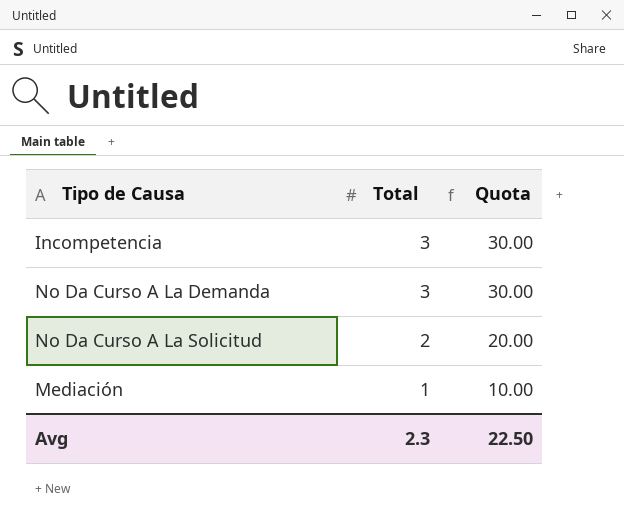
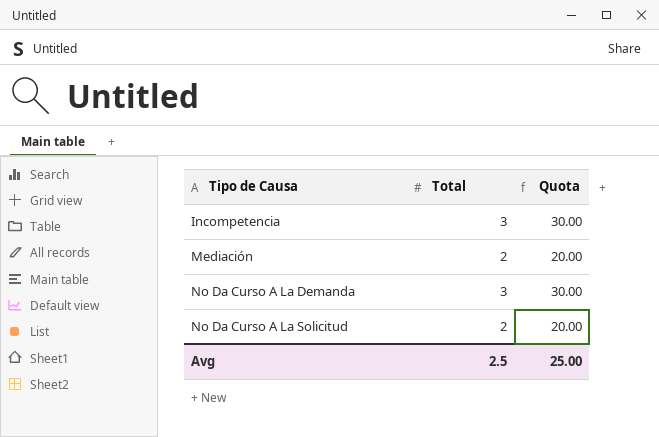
row order: Total descending -> Tipo de Causa ascending
Mediación | Total: 1 -> 2
Mediación | Quota: 10.00 -> 20.00
Avg | Total: 2.3 -> 2.5
Avg | Quota: 22.50 -> 25.00

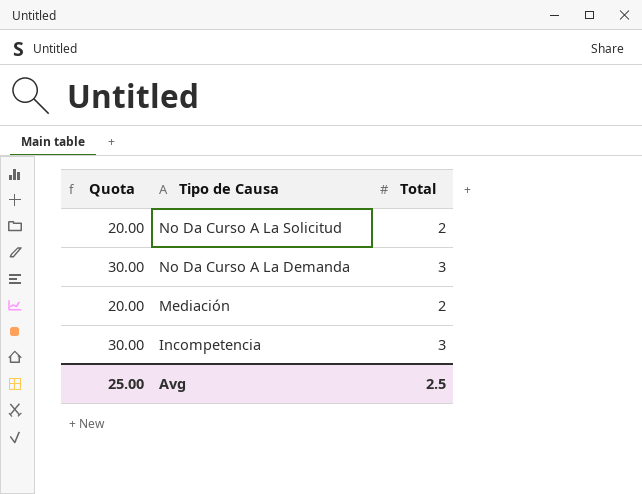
row order: Tipo de Causa ascending -> Tipo de Causa descending
column Quota | position: 3 -> 1

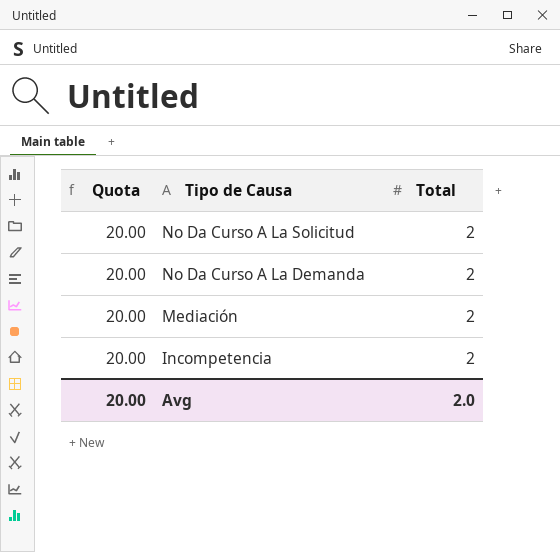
No Da Curso A La Demanda | Quota: 30.00 -> 20.00
No Da Curso A La Demanda | Total: 3 -> 2
Incompetencia | Quota: 30.00 -> 20.00
Incompetencia | Total: 3 -> 2
Avg | Quota: 25.00 -> 20.00
Avg | Total: 2.5 -> 2.0

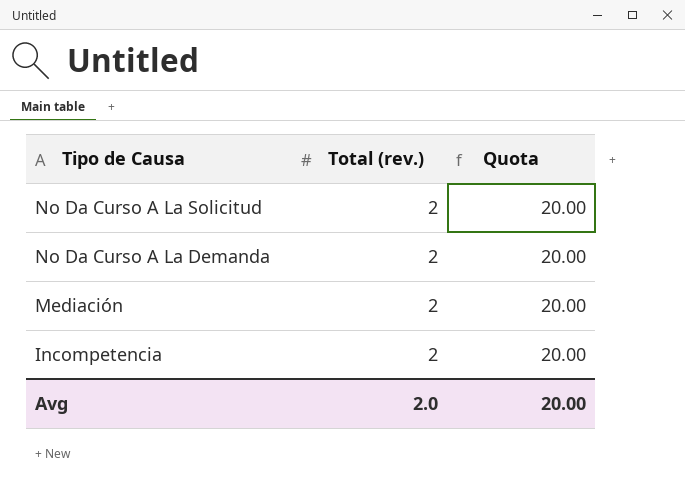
column name: Total -> Total (rev.)
column Quota | position: 1 -> 3

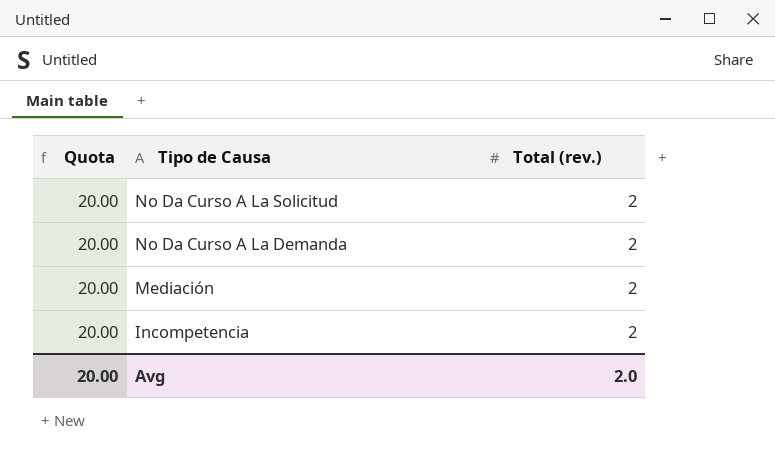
column Quota | position: 3 -> 1

